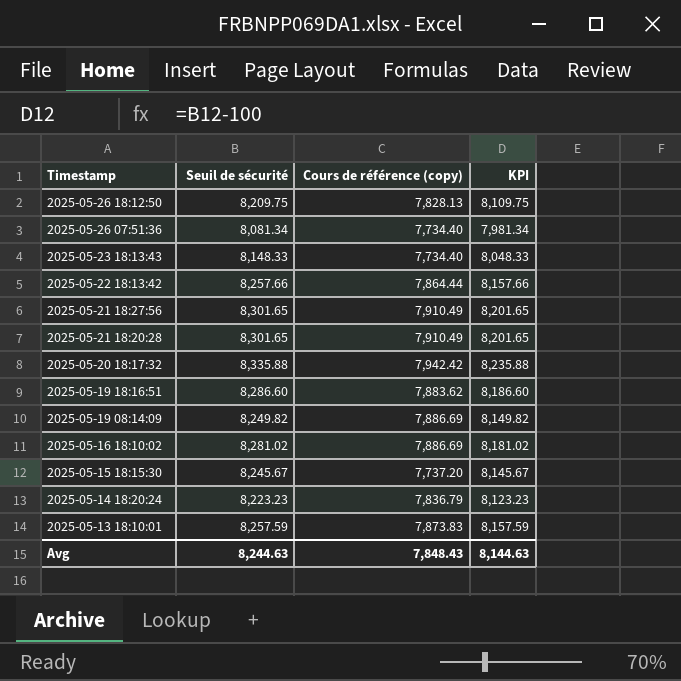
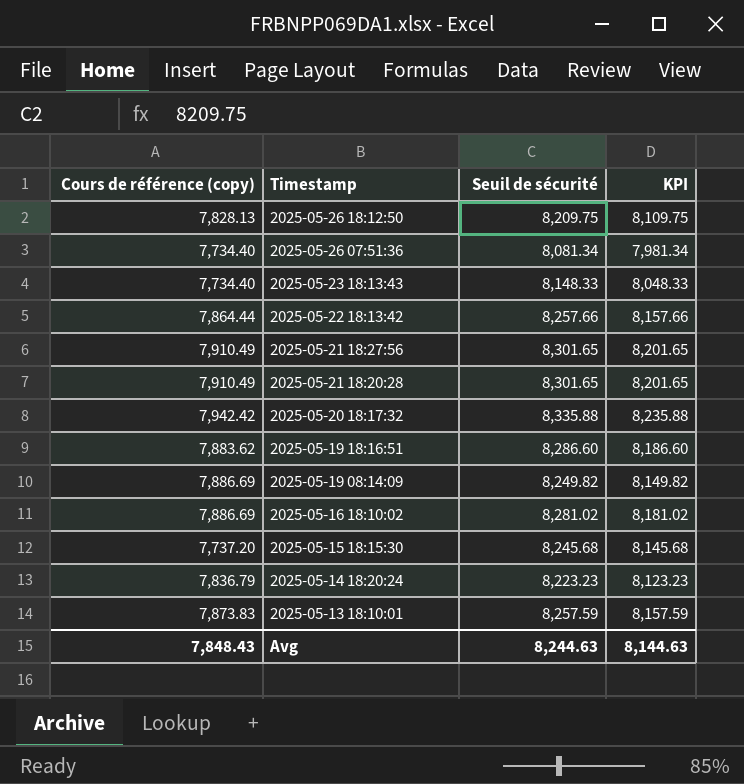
column Cours de référence (copy) | position: 3 -> 1
2025-05-15 18:15:30 | Seuil de sécurité: 8,245.67 -> 8,245.68
2025-05-15 18:15:30 | KPI: 8,145.67 -> 8,145.68

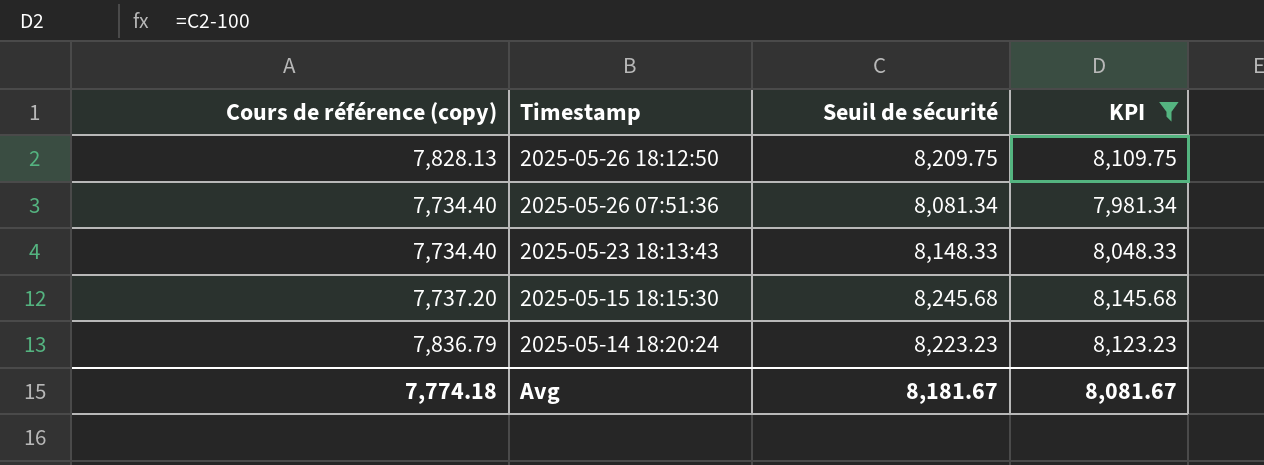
filter: none -> KPI <= 8,145.68
Avg | Cours de référence (copy): 7,848.43 -> 7,774.18
Avg | Seuil de sécurité: 8,244.63 -> 8,181.67
Avg | KPI: 8,144.63 -> 8,081.67

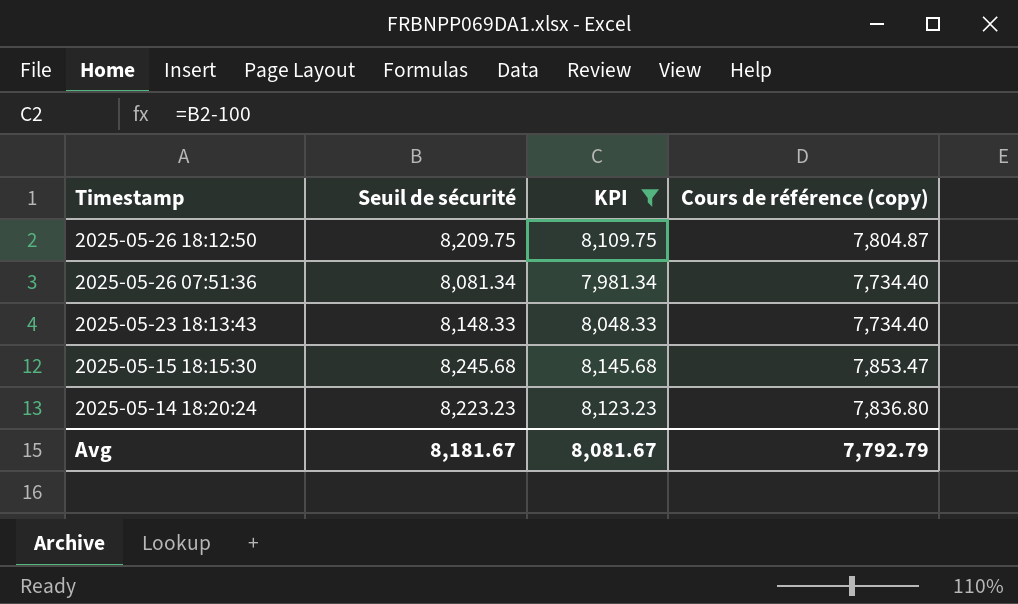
column Cours de référence (copy) | position: 1 -> 4
2025-05-26 18:12:50 | Cours de référence (copy): 7,828.13 -> 7,804.87
2025-05-15 18:15:30 | Cours de référence (copy): 7,737.20 -> 7,853.47
2025-05-14 18:20:24 | Cours de référence (copy): 7,836.79 -> 7,836.80
Avg | Cours de référence (copy): 7,774.18 -> 7,792.79

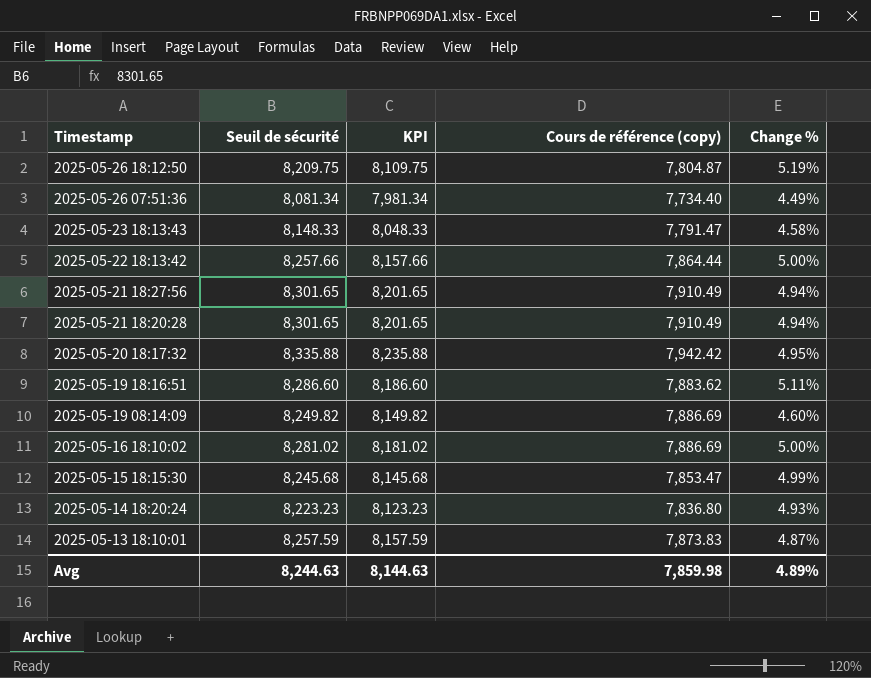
filter: KPI <= 8,145.68 -> none
column Change % | formula: none -> ([Seuil de sécurité] - [Cours de référence (copy)]) / [Cours de référence (copy)]
2025-05-23 18:13:43 | Cours de référence (copy): 7,734.40 -> 7,791.47
Avg | Seuil de sécurité: 8,181.67 -> 8,244.63
Avg | KPI: 8,081.67 -> 8,144.63
Avg | Cours de référence (copy): 7,792.79 -> 7,859.98

